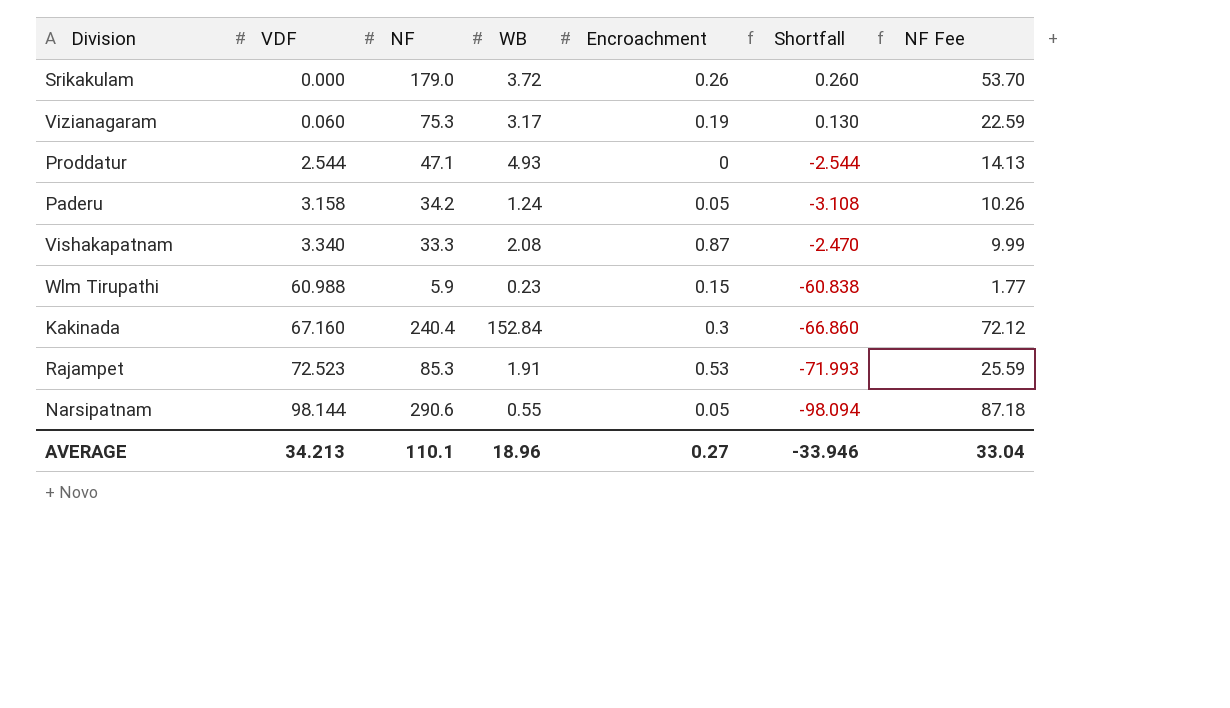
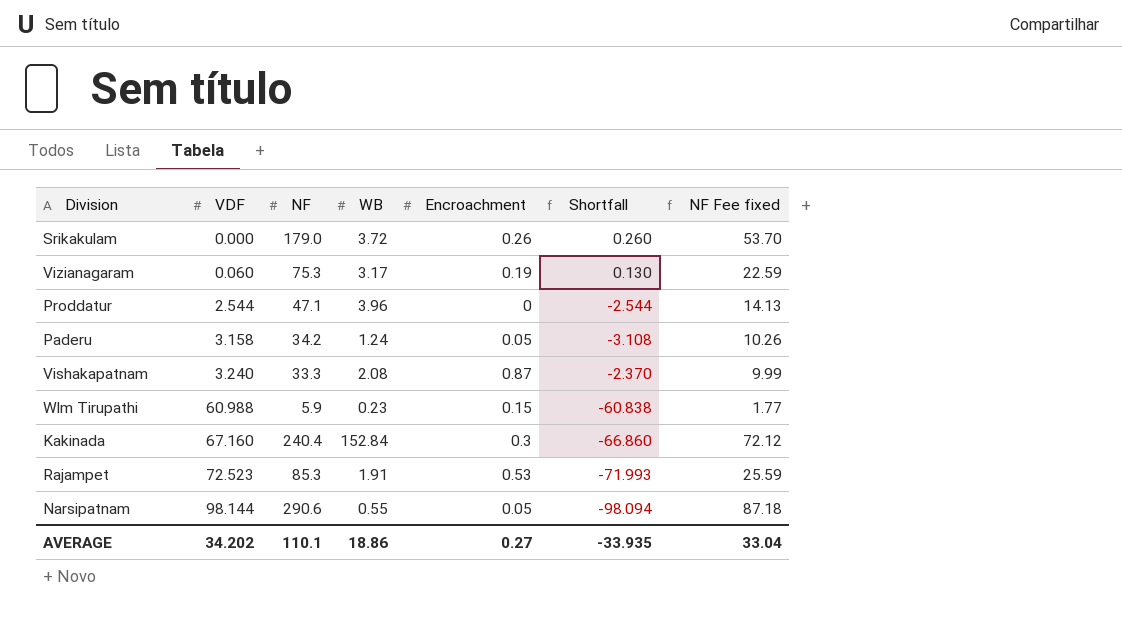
column name: NF Fee -> NF Fee fixed
Proddatur | WB: 4.93 -> 3.96
Vishakapatnam | VDF: 3.340 -> 3.240
Vishakapatnam | Shortfall: -2.470 -> -2.370
AVERAGE | VDF: 34.213 -> 34.202
AVERAGE | WB: 18.96 -> 18.86
AVERAGE | Shortfall: -33.946 -> -33.935

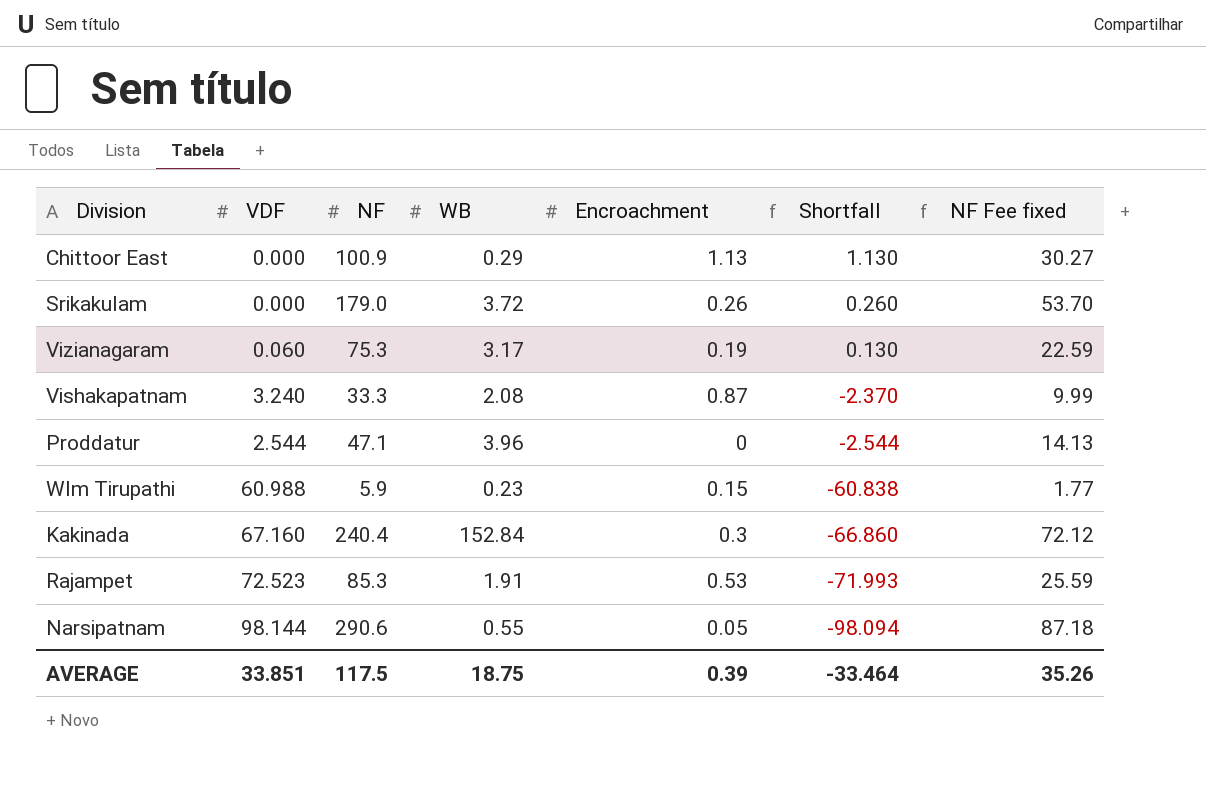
row order: VDF ascending -> Shortfall descending
row Paderu: 3.158 | 34.2 | 1.24 | 0.05 | -3.108 | 10.26 -> none
row Chittoor East: none -> 0.000 | 100.9 | 0.29 | 1.13 | 1.130 | 30.27
AVERAGE | VDF: 34.202 -> 33.851
AVERAGE | NF: 110.1 -> 117.5
AVERAGE | WB: 18.86 -> 18.75
AVERAGE | Encroachment: 0.27 -> 0.39
AVERAGE | Shortfall: -33.935 -> -33.464
AVERAGE | NF Fee fixed: 33.04 -> 35.26

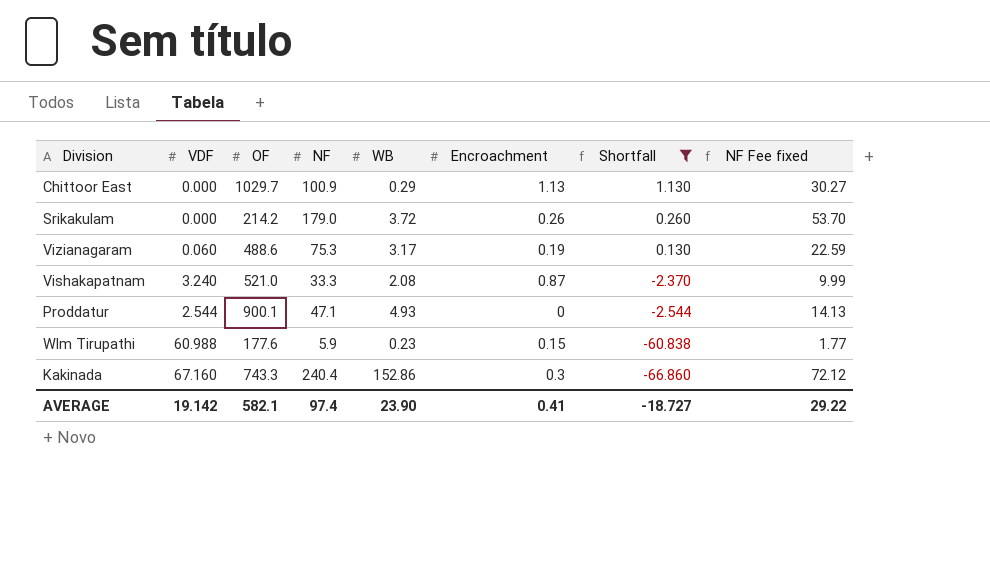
filter: none -> Shortfall >= -66.860
column OF | position: none -> 3
Proddatur | WB: 3.96 -> 4.93
Kakinada | WB: 152.84 -> 152.86
AVERAGE | VDF: 33.851 -> 19.142
AVERAGE | NF: 117.5 -> 97.4
AVERAGE | WB: 18.75 -> 23.90
AVERAGE | Encroachment: 0.39 -> 0.41
AVERAGE | Shortfall: -33.464 -> -18.727
AVERAGE | NF Fee fixed: 35.26 -> 29.22

